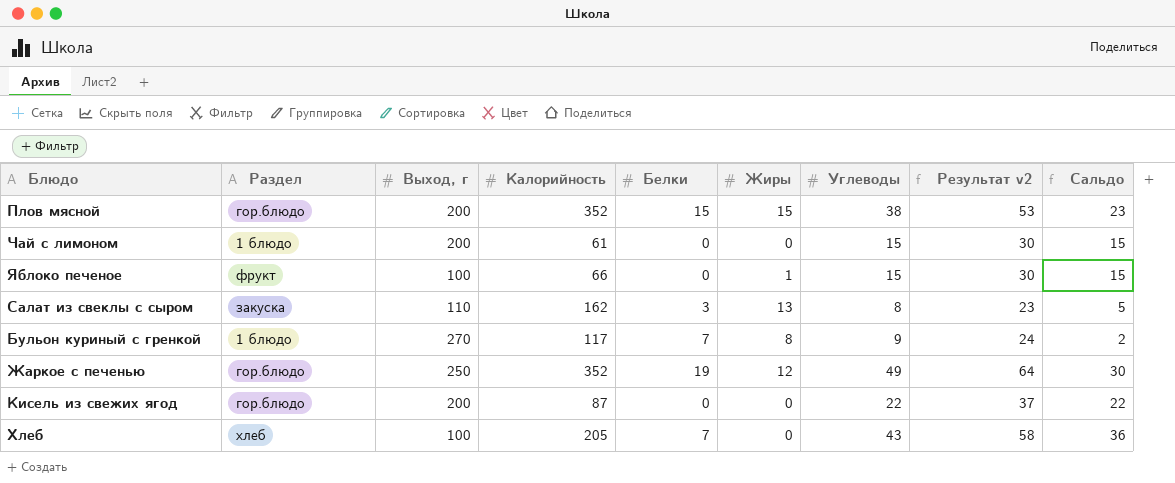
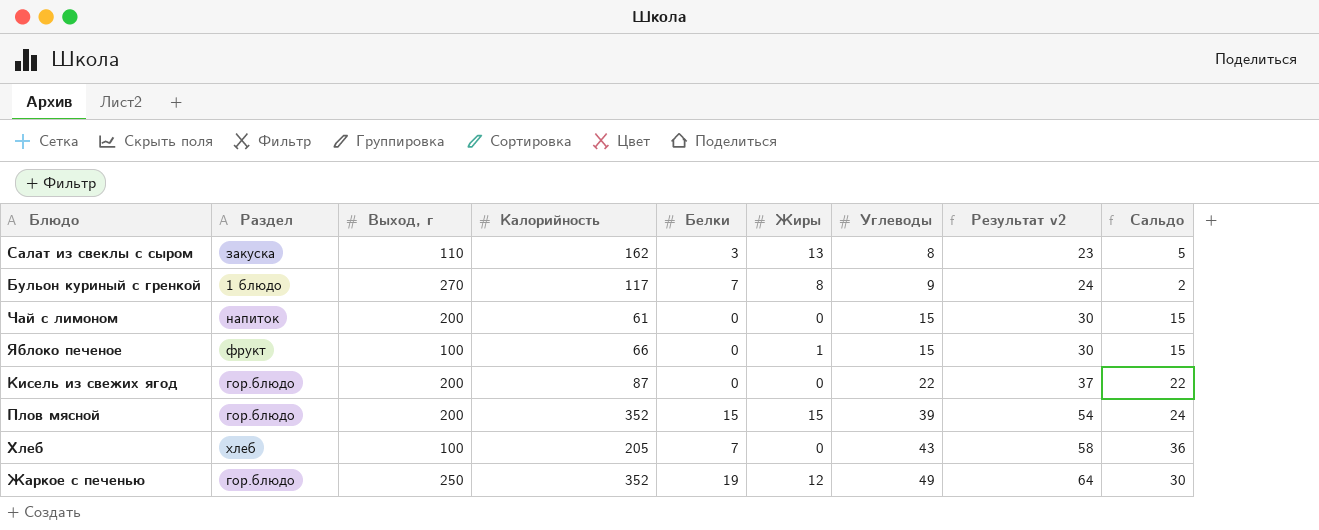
row order: none -> Углеводы ascending
Чай с лимоном | Раздел: 1 блюдо -> напиток
Плов мясной | Углеводы: 38 -> 39
Плов мясной | Результат v2: 53 -> 54
Плов мясной | Сальдо: 23 -> 24

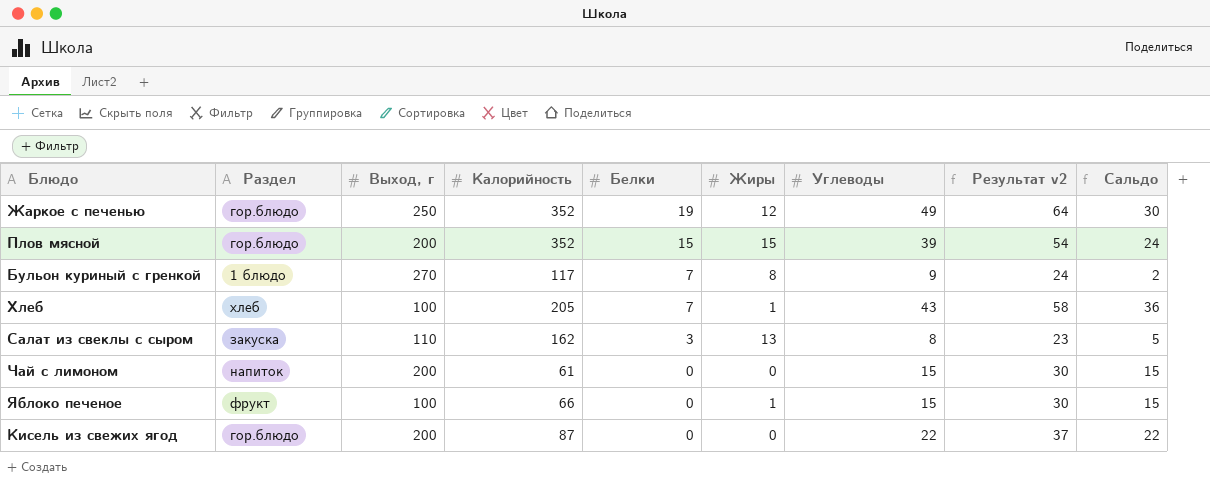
row order: Углеводы ascending -> Белки descending
Хлеб | Жиры: 0 -> 1

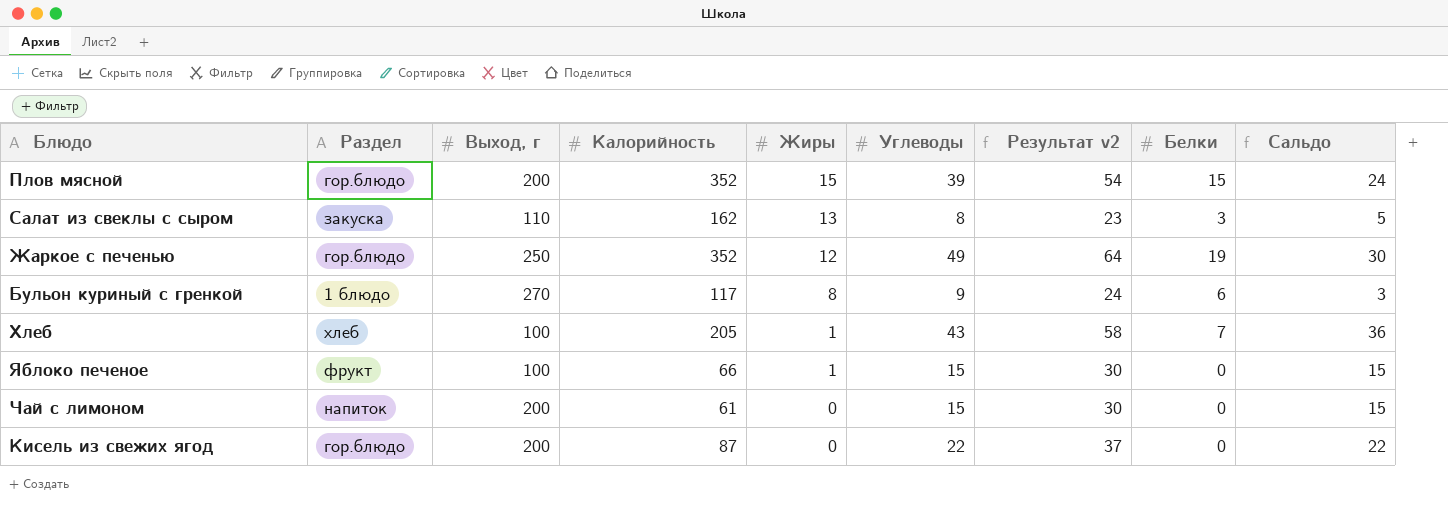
row order: Белки descending -> Жиры descending
column Белки | position: 5 -> 8
Бульон куриный с гренкой | Белки: 7 -> 6
Бульон куриный с гренкой | Сальдо: 2 -> 3

